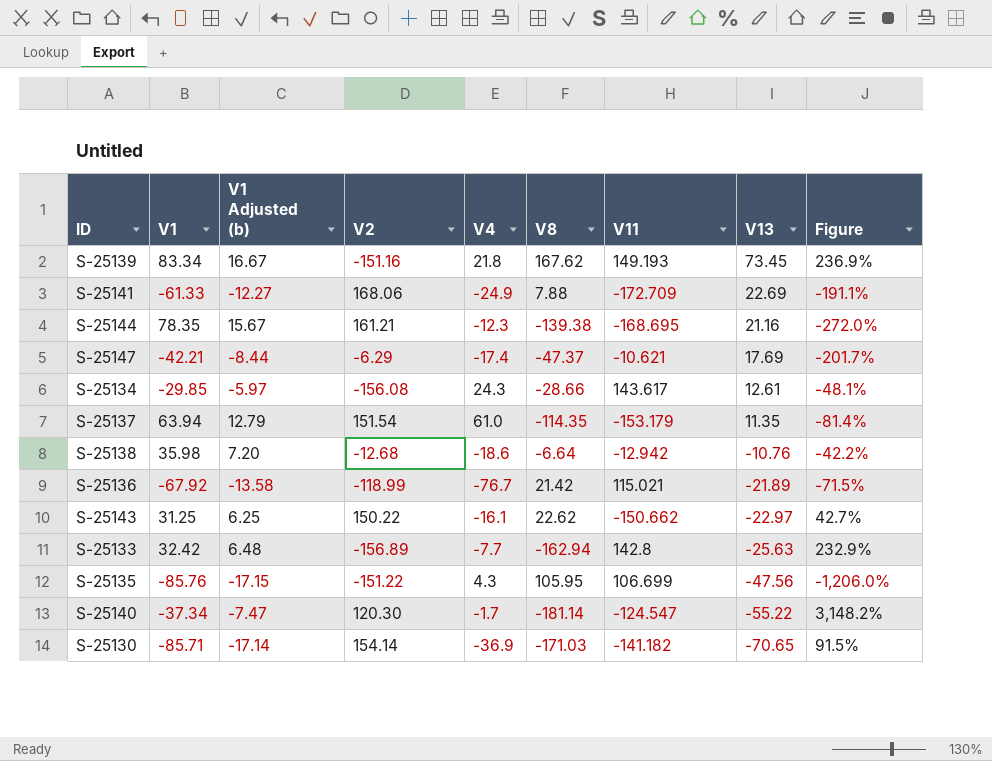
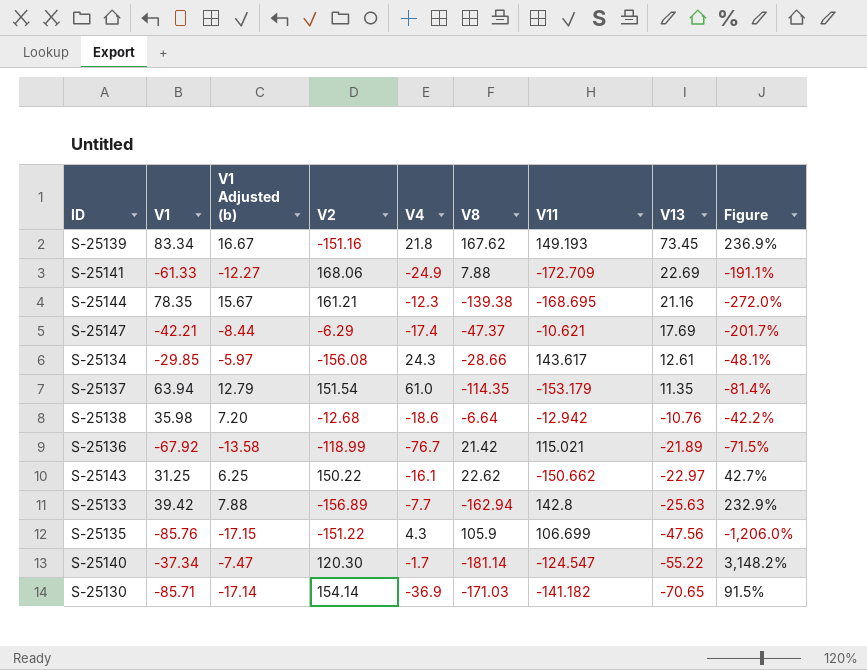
S-25133 | V1: 32.42 -> 39.42
S-25133 | V1 Adjusted (b): 6.48 -> 7.88
S-25135 | V8: 105.95 -> 105.9

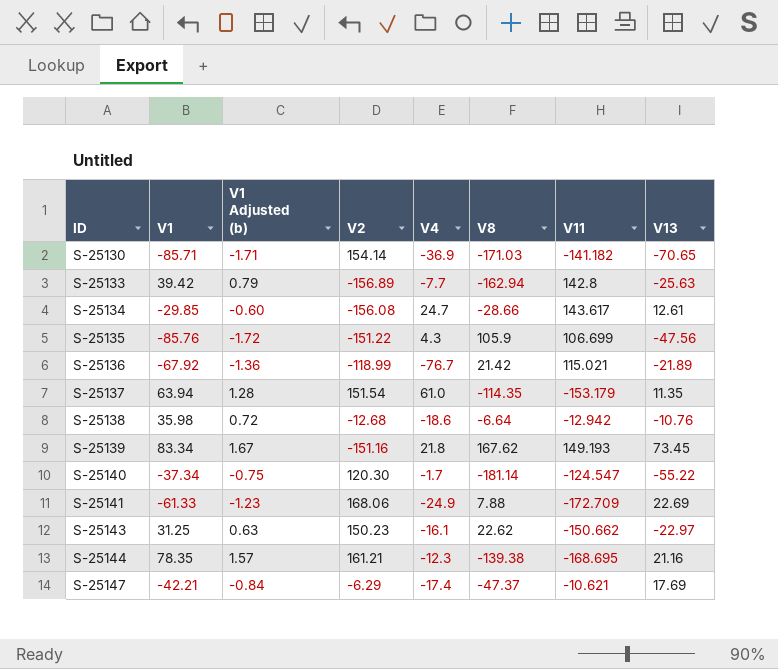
row order: V13 descending -> ID ascending
column Figure | formula: ([V13] - [V4]) / [V4] -> none
column V1 Adjusted (b) | formula: [V1] * 0.2 -> [V1] * 0.02
S-25134 | V4: 24.3 -> 24.7
S-25143 | V2: 150.22 -> 150.23

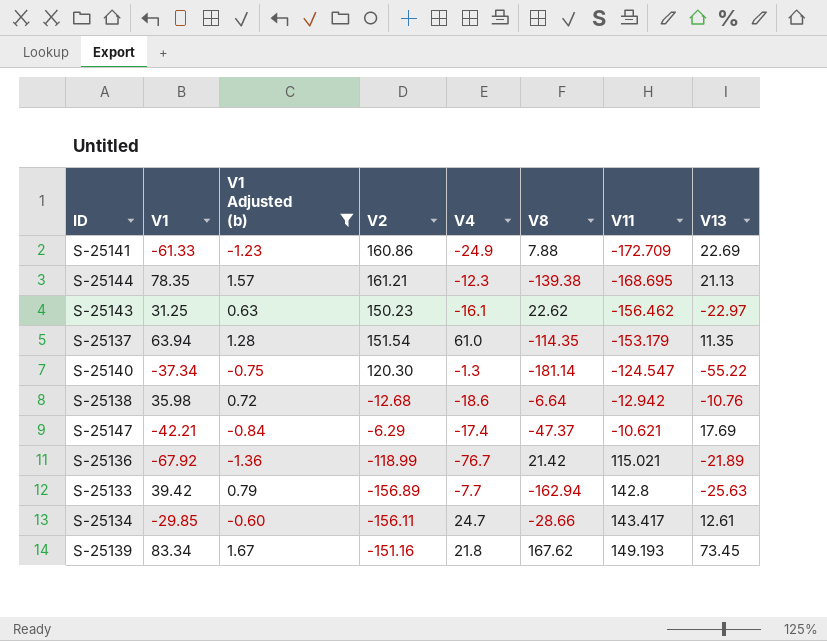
filter: none -> V1 Adjusted (b) >= -1.36
row order: ID ascending -> V11 ascending
S-25141 | V2: 168.06 -> 160.86
S-25144 | V13: 21.16 -> 21.13
S-25143 | V11: -150.662 -> -156.462
S-25140 | V4: -1.7 -> -1.3
S-25134 | V2: -156.08 -> -156.11
S-25134 | V11: 143.617 -> 143.417

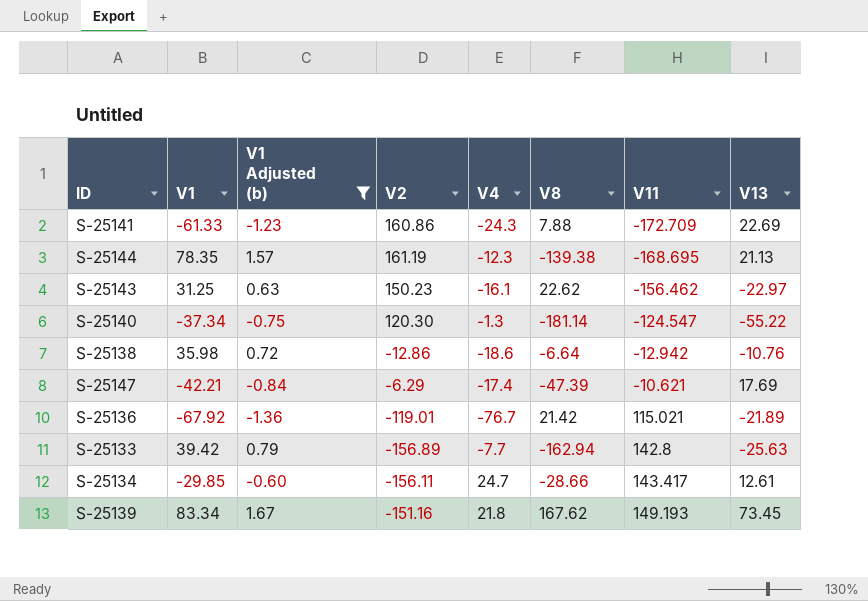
row S-25137: 63.94 | 1.28 | 151.54 | 61.0 | -114.35 | -153.179 | 11.35 -> none
S-25141 | V4: -24.9 -> -24.3
S-25144 | V2: 161.21 -> 161.19
S-25138 | V2: -12.68 -> -12.86
S-25147 | V8: -47.37 -> -47.39
S-25136 | V2: -118.99 -> -119.01

